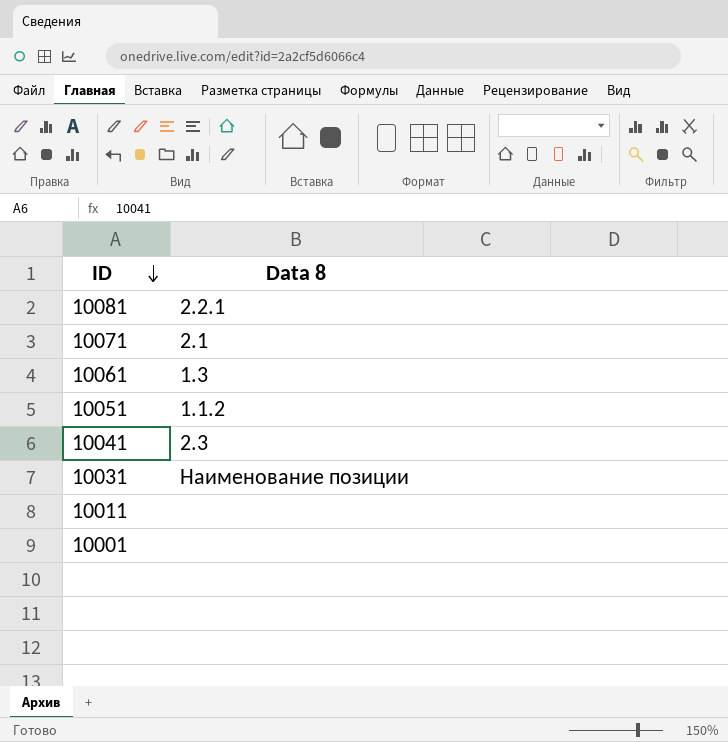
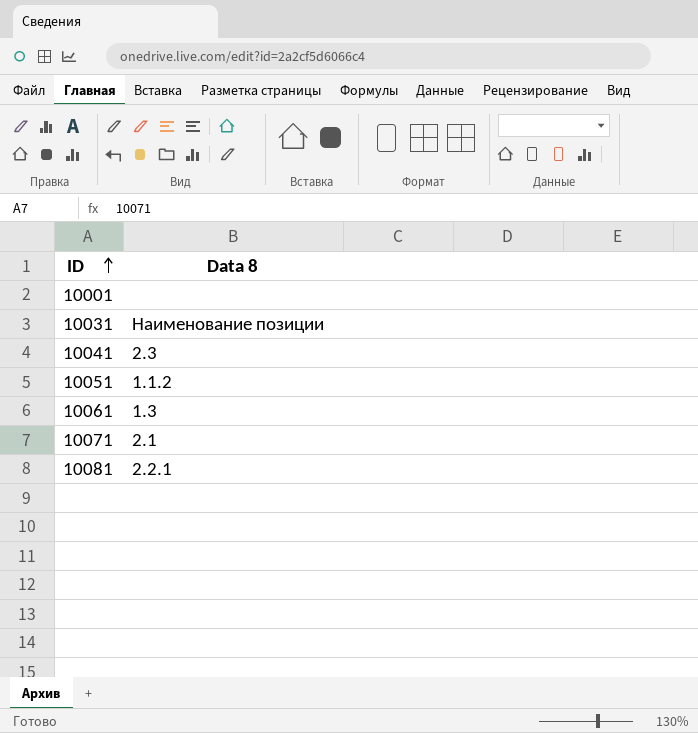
row order: ID descending -> ID ascending
row 10011: none -> none

